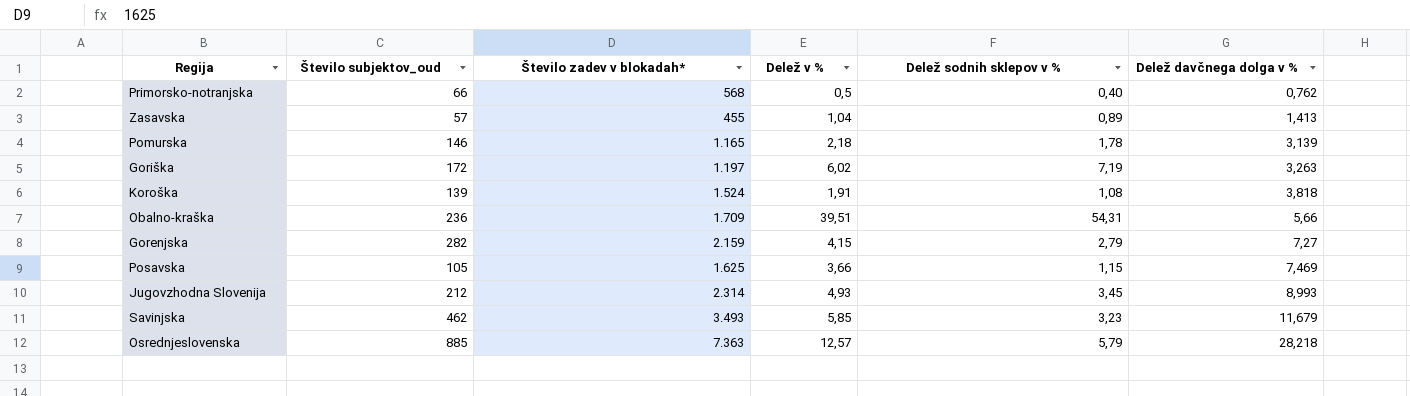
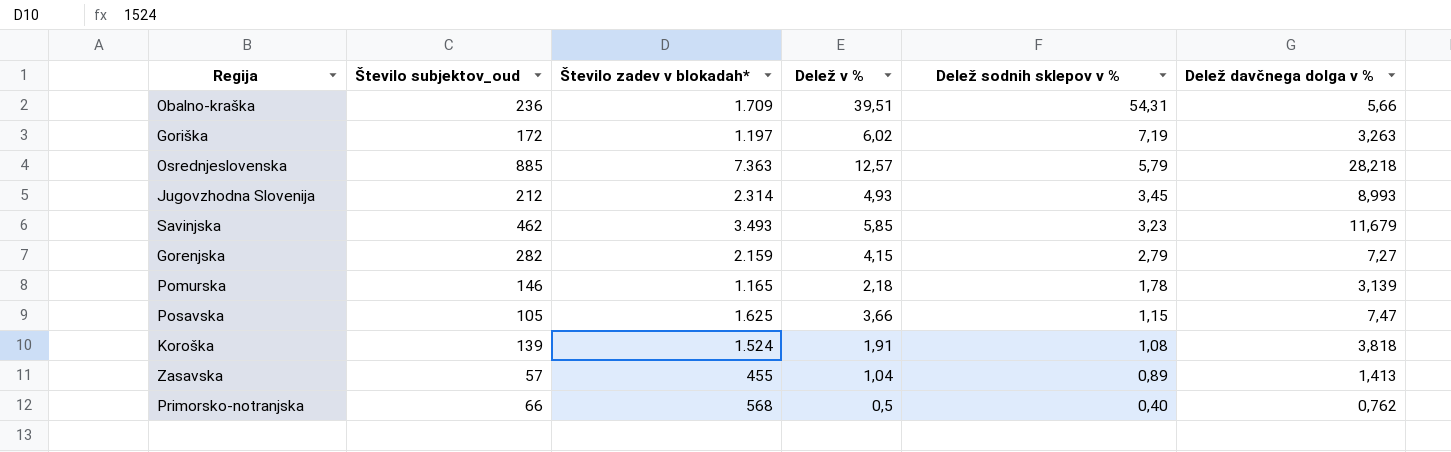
row order: Delež davčnega dolga v % ascending -> Delež sodnih sklepov v % descending
Posavska | Delež davčnega dolga v %: 7,469 -> 7,47

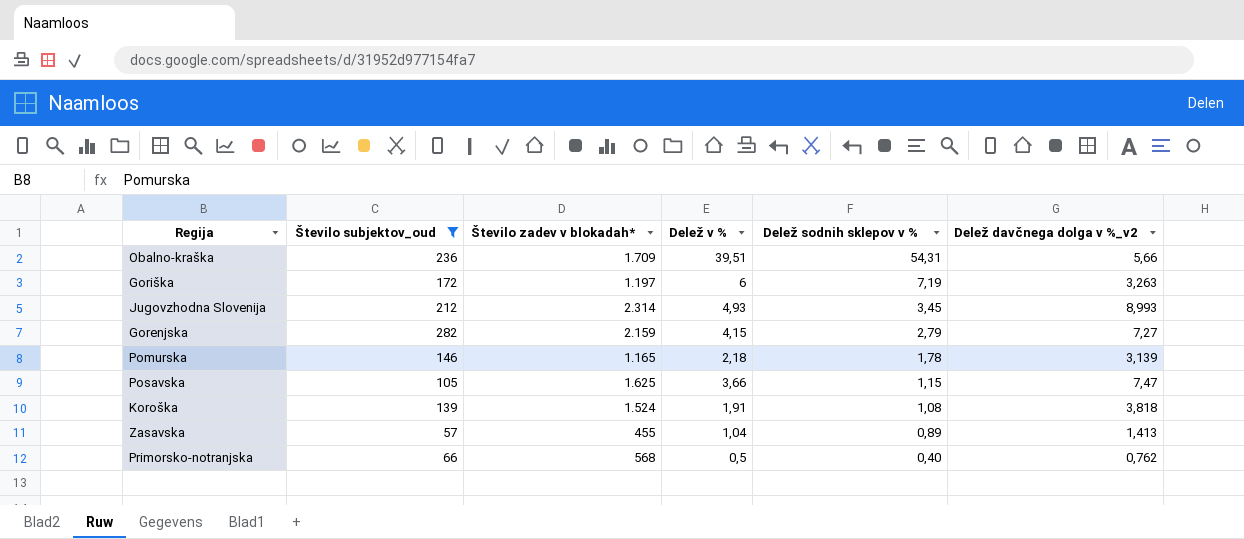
filter: none -> Število subjektov_oud <= 282
column name: Delež davčnega dolga v % -> Delež davčnega dolga v %_v2
Goriška | Delež v %: 6,02 -> 6

